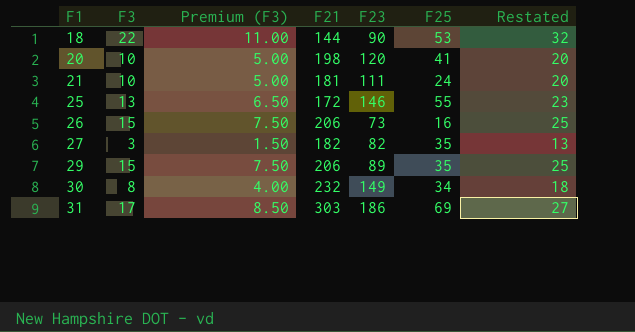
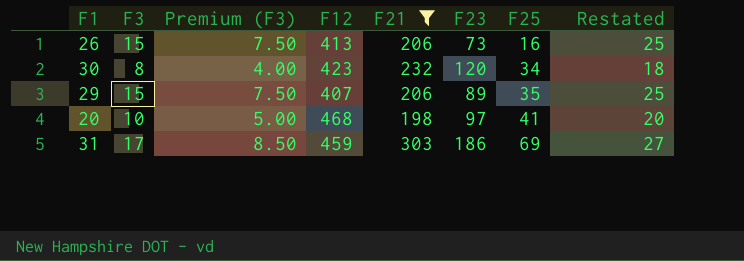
filter: none -> F21 >= 198
row order: F1 ascending -> F25 ascending
column F12 | position: none -> 4
30 | F23: 149 -> 120
20 | F23: 120 -> 97

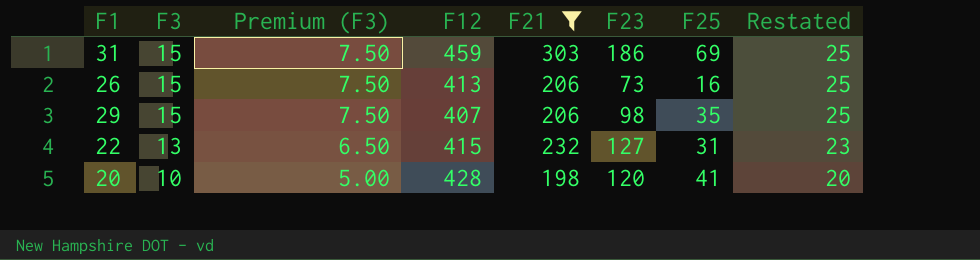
row order: F25 ascending -> F3 descending
row 30: 8 | 4.00 | 423 | 232 | 120 | 34 | 18 -> none
31 | F3: 17 -> 15
31 | Premium (F3): 8.50 -> 7.50
31 | Restated: 27 -> 25
29 | F23: 89 -> 98
row 22: none -> 13 | 6.50 | 415 | 232 | 127 | 31 | 23
20 | F12: 468 -> 428
20 | F23: 97 -> 120

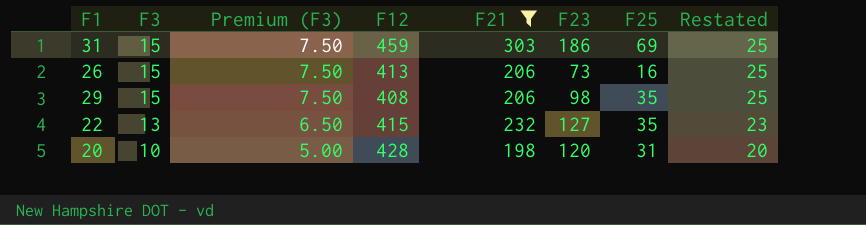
29 | F12: 407 -> 408
22 | F25: 31 -> 35
20 | F25: 41 -> 31

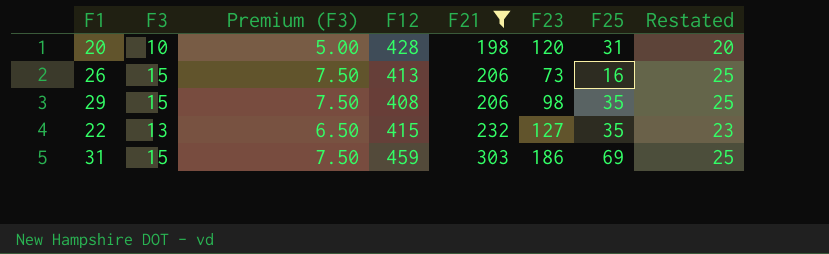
row order: F3 descending -> F21 ascending

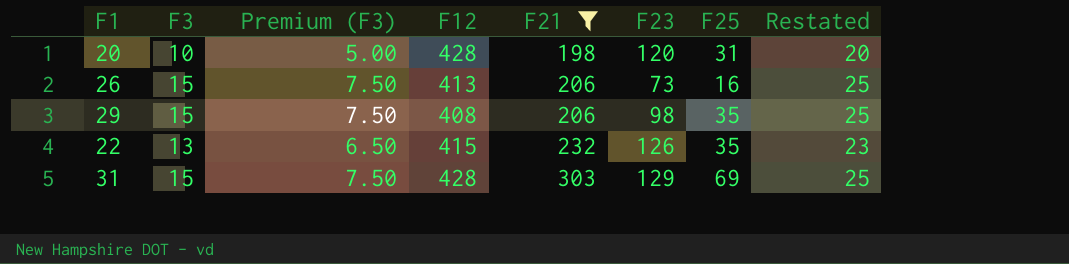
22 | F23: 127 -> 126
31 | F12: 459 -> 428
31 | F23: 186 -> 129

